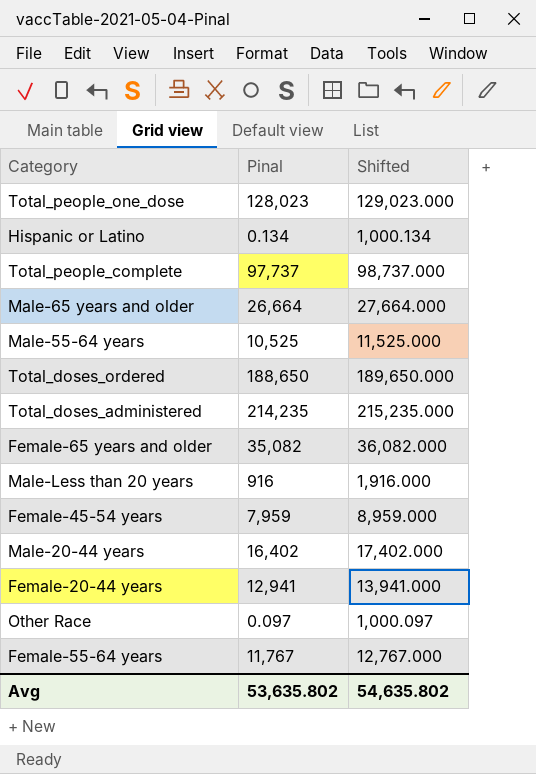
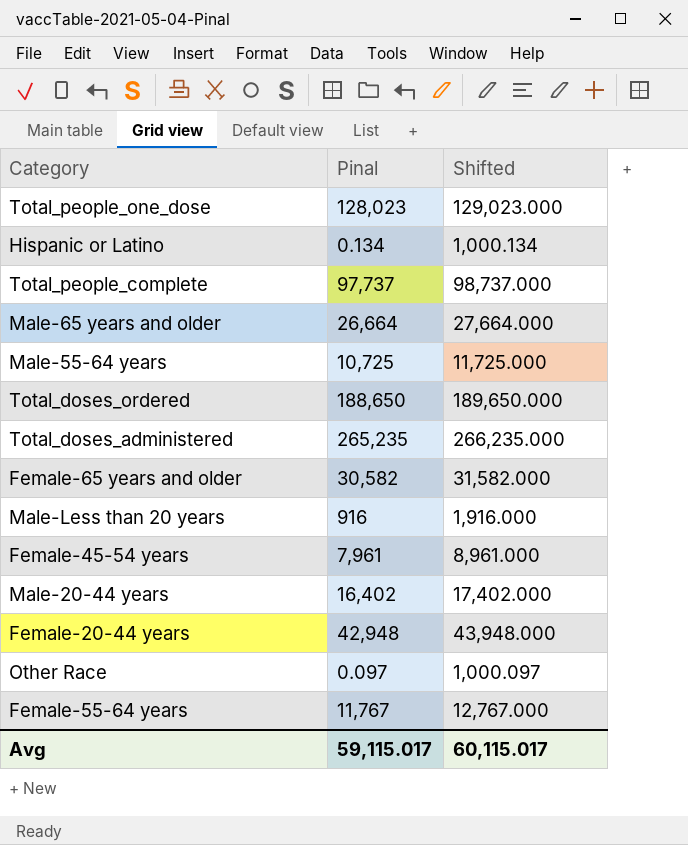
Male-55-64 years | Pinal: 10,525 -> 10,725
Male-55-64 years | Shifted: 11,525.000 -> 11,725.000
Total_doses_administered | Pinal: 214,235 -> 265,235
Total_doses_administered | Shifted: 215,235.000 -> 266,235.000
Female-65 years and older | Pinal: 35,082 -> 30,582
Female-65 years and older | Shifted: 36,082.000 -> 31,582.000
Female-45-54 years | Pinal: 7,959 -> 7,961
Female-45-54 years | Shifted: 8,959.000 -> 8,961.000
Female-20-44 years | Pinal: 12,941 -> 42,948
Female-20-44 years | Shifted: 13,941.000 -> 43,948.000
Avg | Pinal: 53,635.802 -> 59,115.017
Avg | Shifted: 54,635.802 -> 60,115.017

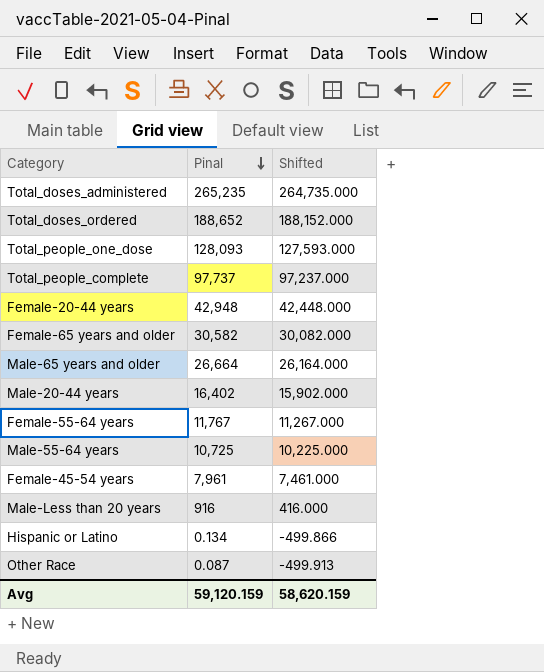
row order: none -> Pinal descending
column Shifted | formula: [Pinal] + 1000 -> [Pinal] - 500
Total_doses_ordered | Pinal: 188,650 -> 188,652
Total_people_one_dose | Pinal: 128,023 -> 128,093
Other Race | Pinal: 0.097 -> 0.087
Avg | Pinal: 59,115.017 -> 59,120.159
Avg | Shifted: 60,115.017 -> 58,620.159

